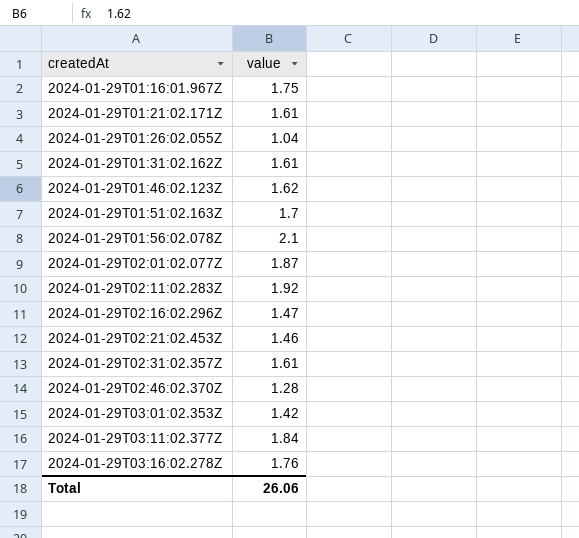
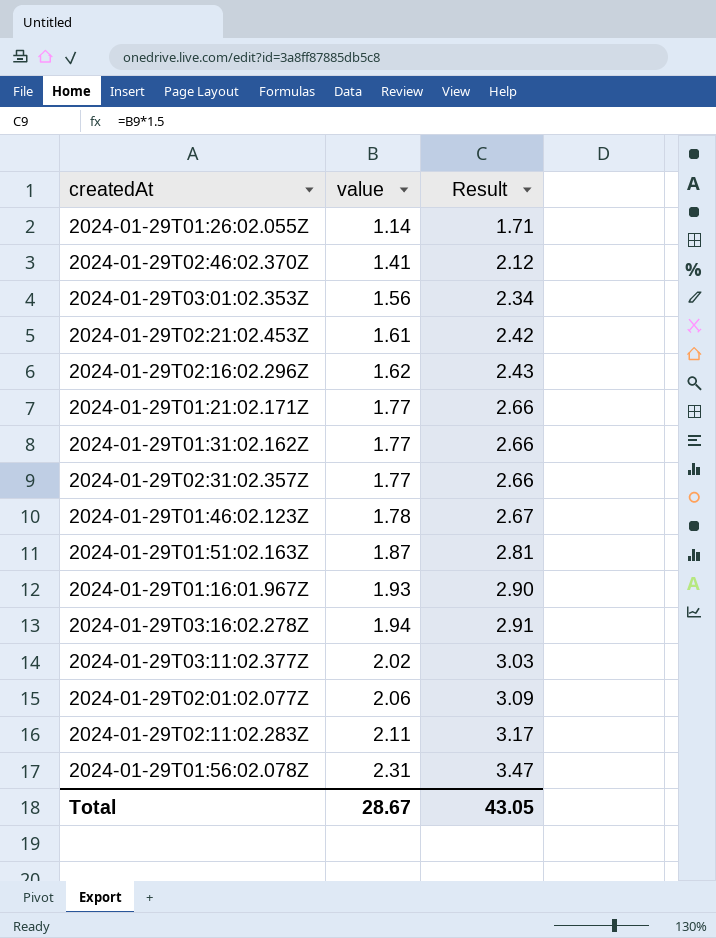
row order: createdAt ascending -> value ascending
column Result | formula: none -> [value] * 1.5
2024-01-29T01:26:02.055Z | value: 1.04 -> 1.14
2024-01-29T02:46:02.370Z | value: 1.28 -> 1.41
2024-01-29T03:01:02.353Z | value: 1.42 -> 1.56
2024-01-29T02:21:02.453Z | value: 1.46 -> 1.61
2024-01-29T02:16:02.296Z | value: 1.47 -> 1.62
2024-01-29T01:21:02.171Z | value: 1.61 -> 1.77
2024-01-29T01:31:02.162Z | value: 1.61 -> 1.77
2024-01-29T02:31:02.357Z | value: 1.61 -> 1.77
2024-01-29T01:46:02.123Z | value: 1.62 -> 1.78
2024-01-29T01:51:02.163Z | value: 1.7 -> 1.87
2024-01-29T01:16:01.967Z | value: 1.75 -> 1.93
2024-01-29T03:16:02.278Z | value: 1.76 -> 1.94
2024-01-29T03:11:02.377Z | value: 1.84 -> 2.02
2024-01-29T02:01:02.077Z | value: 1.87 -> 2.06
2024-01-29T02:11:02.283Z | value: 1.92 -> 2.11
2024-01-29T01:56:02.078Z | value: 2.1 -> 2.31
Total | value: 26.06 -> 28.67

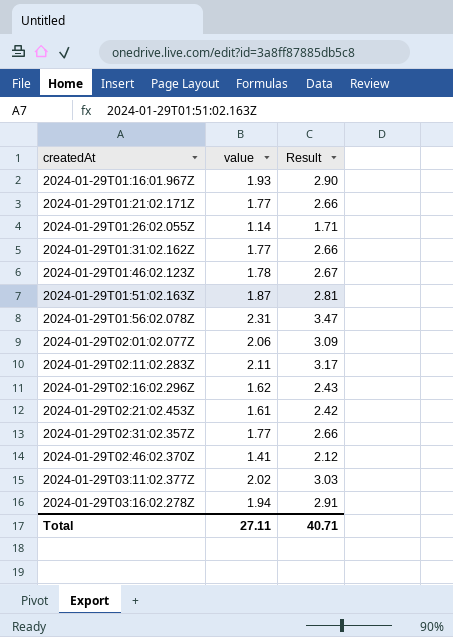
row order: value ascending -> createdAt ascending
row 2024-01-29T03:01:02.353Z: 1.56 | 2.34 -> none
Total | value: 28.67 -> 27.11
Total | Result: 43.05 -> 40.71

